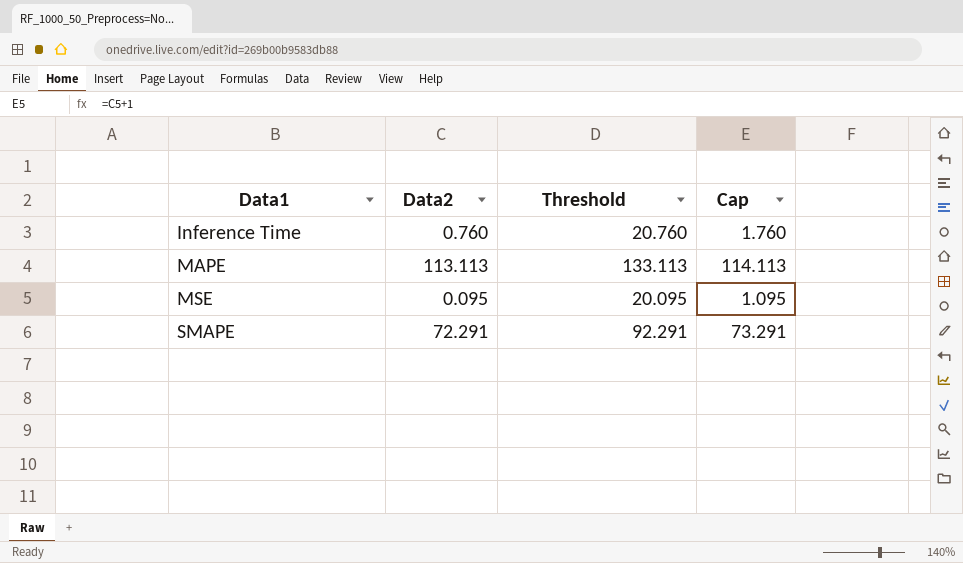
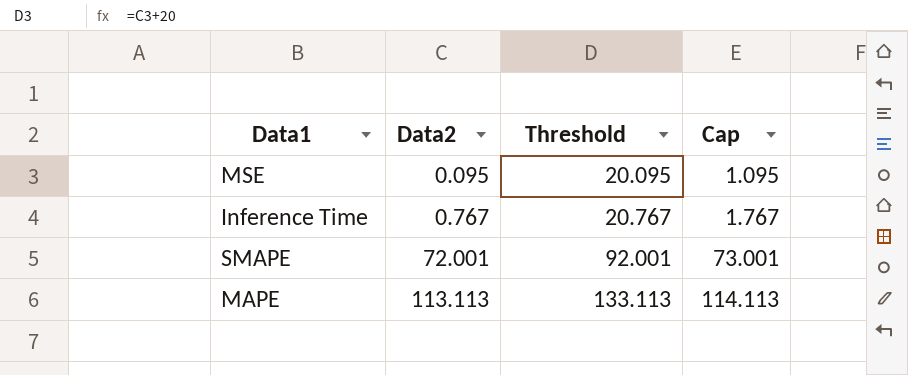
row order: Data1 ascending -> Data2 ascending
Inference Time | Data2: 0.760 -> 0.767
Inference Time | Threshold: 20.760 -> 20.767
Inference Time | Cap: 1.760 -> 1.767
SMAPE | Data2: 72.291 -> 72.001
SMAPE | Threshold: 92.291 -> 92.001
SMAPE | Cap: 73.291 -> 73.001

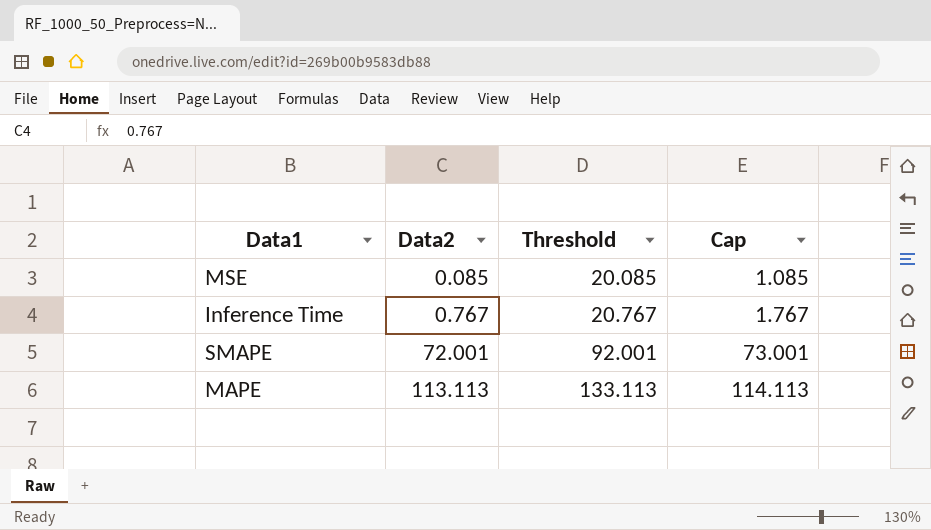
MSE | Data2: 0.095 -> 0.085
MSE | Threshold: 20.095 -> 20.085
MSE | Cap: 1.095 -> 1.085

